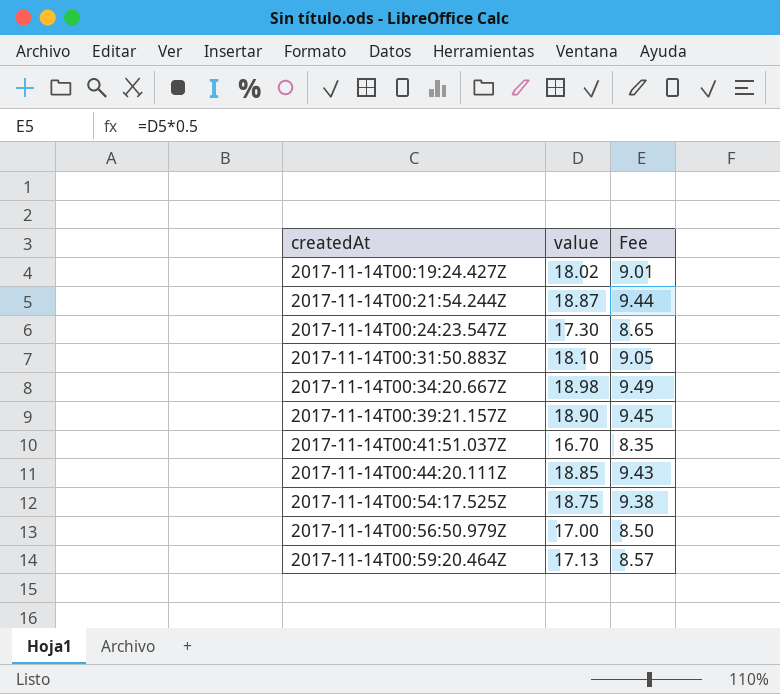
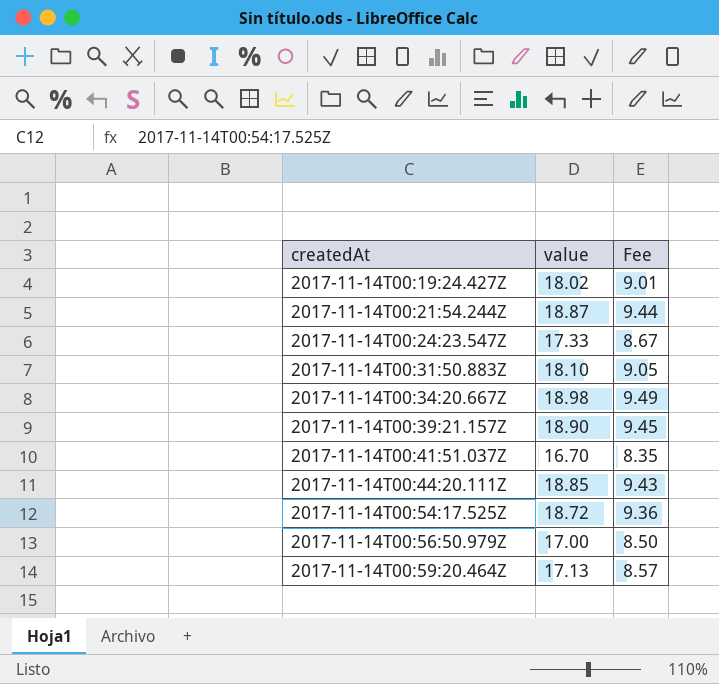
2017-11-14T00:24:23.547Z | value: 17.30 -> 17.33
2017-11-14T00:24:23.547Z | Fee: 8.65 -> 8.67
2017-11-14T00:54:17.525Z | value: 18.75 -> 18.72
2017-11-14T00:54:17.525Z | Fee: 9.38 -> 9.36

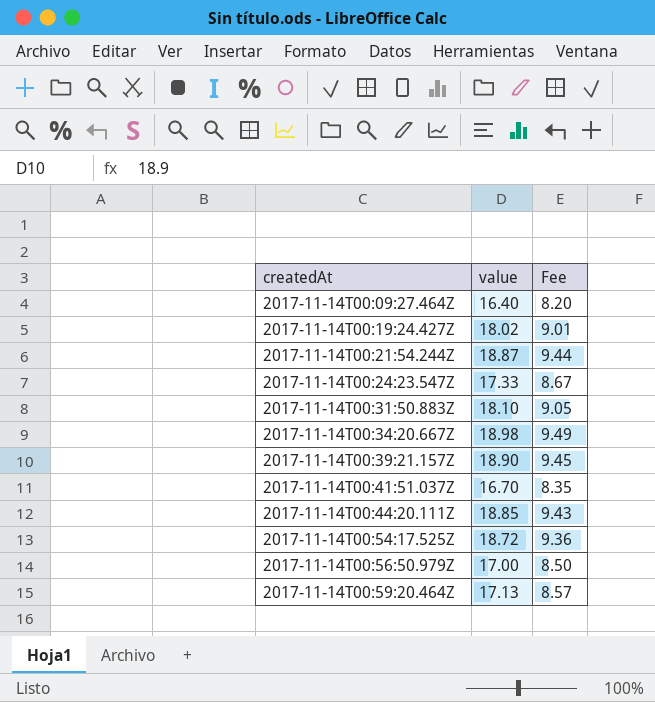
row 2017-11-14T00:09:27.464Z: none -> 16.40 | 8.20

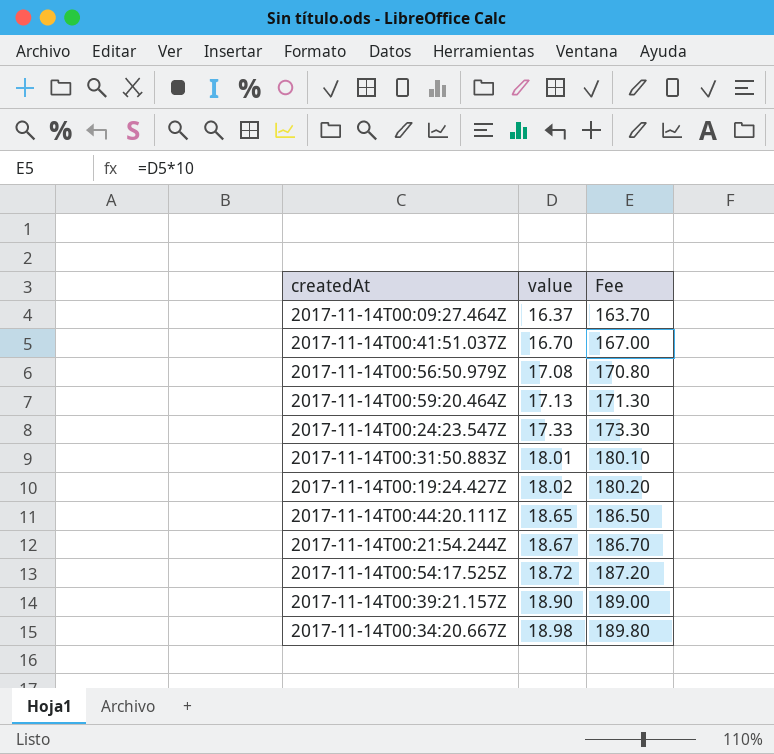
row order: createdAt ascending -> value ascending
column Fee | formula: [value] * 0.5 -> [value] * 10
2017-11-14T00:09:27.464Z | value: 16.40 -> 16.37
2017-11-14T00:56:50.979Z | value: 17.00 -> 17.08
2017-11-14T00:31:50.883Z | value: 18.10 -> 18.01
2017-11-14T00:44:20.111Z | value: 18.85 -> 18.65
2017-11-14T00:21:54.244Z | value: 18.87 -> 18.67

